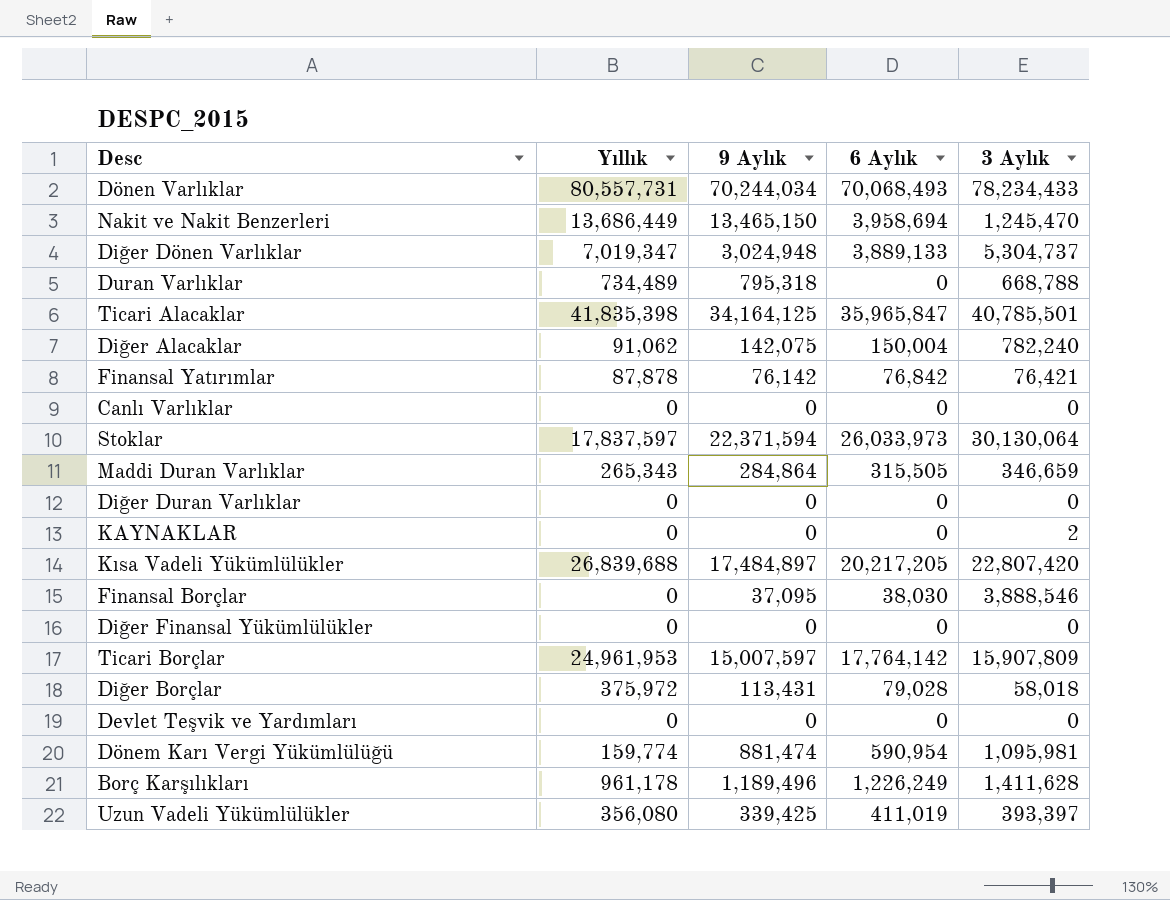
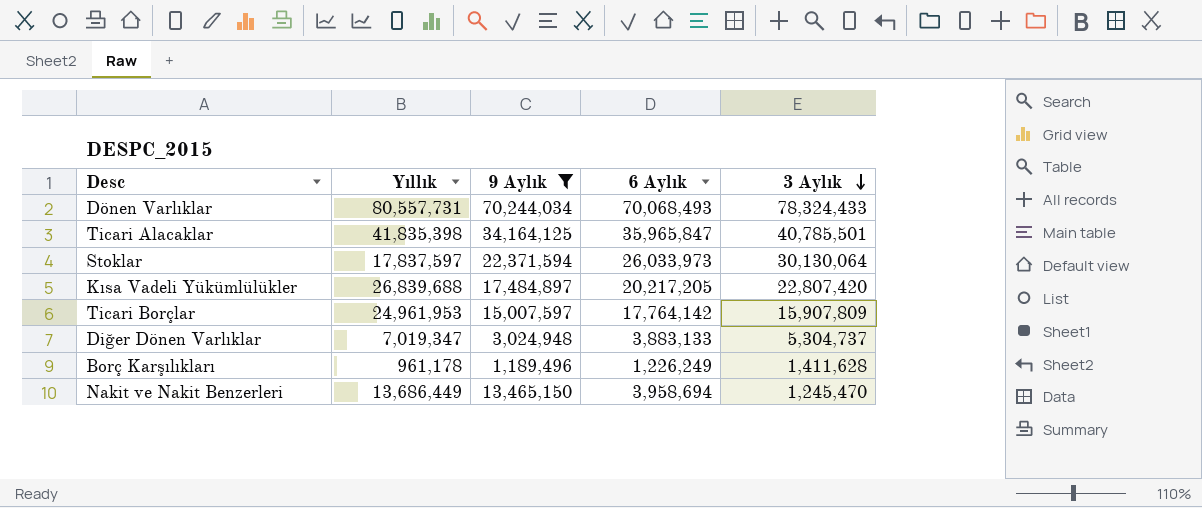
filter: none -> 9 Aylık >= 1,189,496
row order: none -> 3 Aylık descending
Dönen Varlıklar | 3 Aylık: 78,234,433 -> 78,324,433
Diğer Dönen Varlıklar | 6 Aylık: 3,889,133 -> 3,883,133

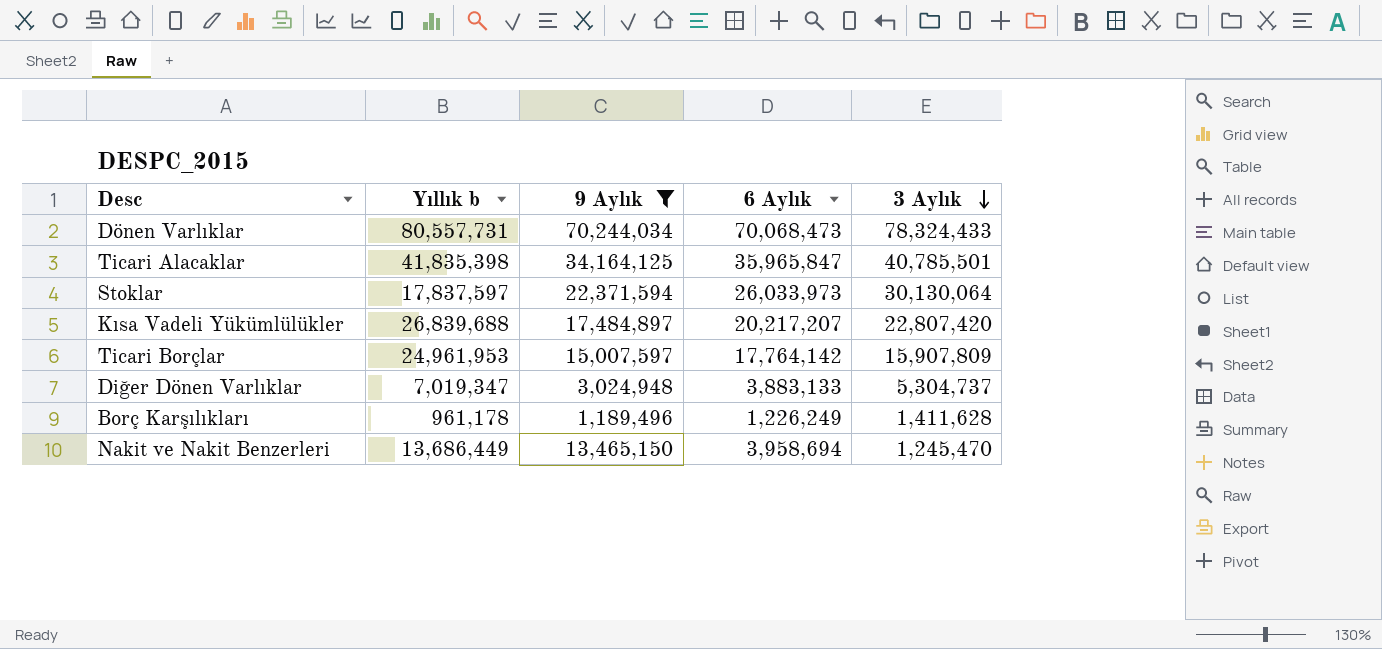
column name: Yıllık -> Yıllık b
Dönen Varlıklar | 6 Aylık: 70,068,493 -> 70,068,473
Kısa Vadeli Yükümlülükler | 6 Aylık: 20,217,205 -> 20,217,207

